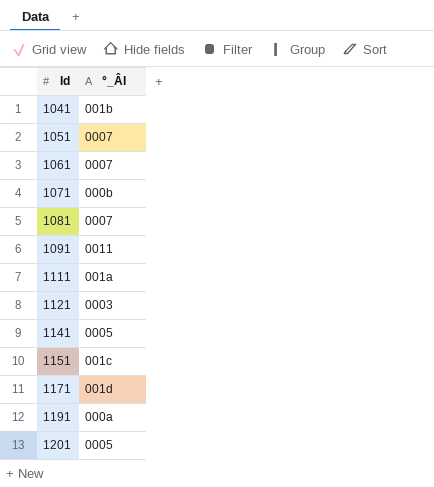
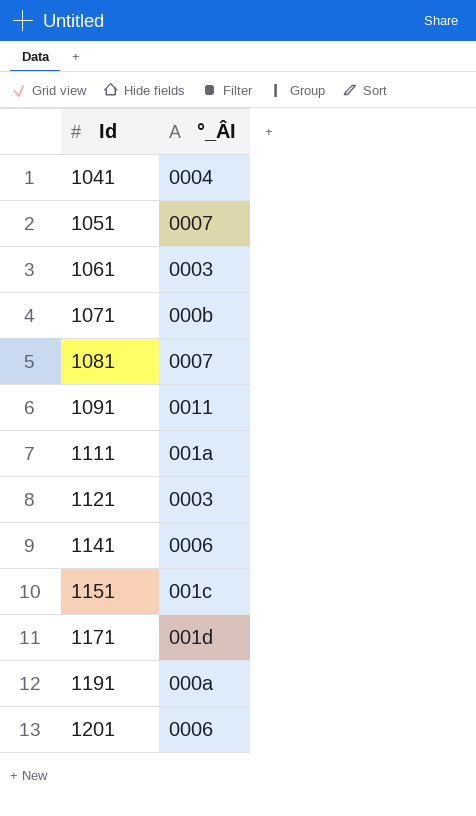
1041 | °_ÂI: 001b -> 0004
1061 | °_ÂI: 0007 -> 0003
1141 | °_ÂI: 0005 -> 0006
1201 | °_ÂI: 0005 -> 0006

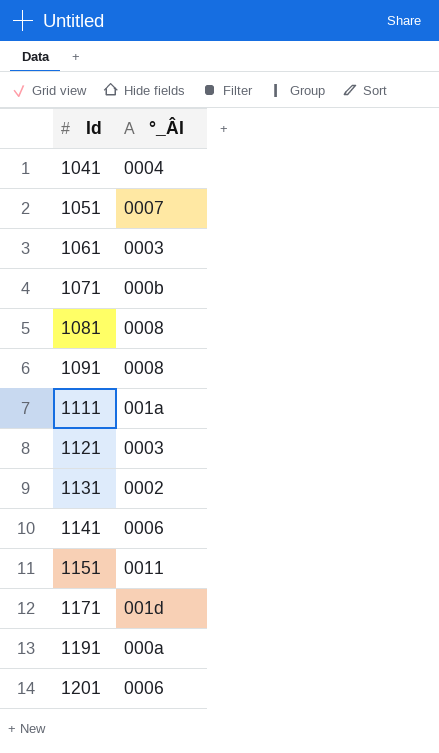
1081 | °_ÂI: 0007 -> 0008
1091 | °_ÂI: 0011 -> 0008
row 1131: none -> 0002
1151 | °_ÂI: 001c -> 0011

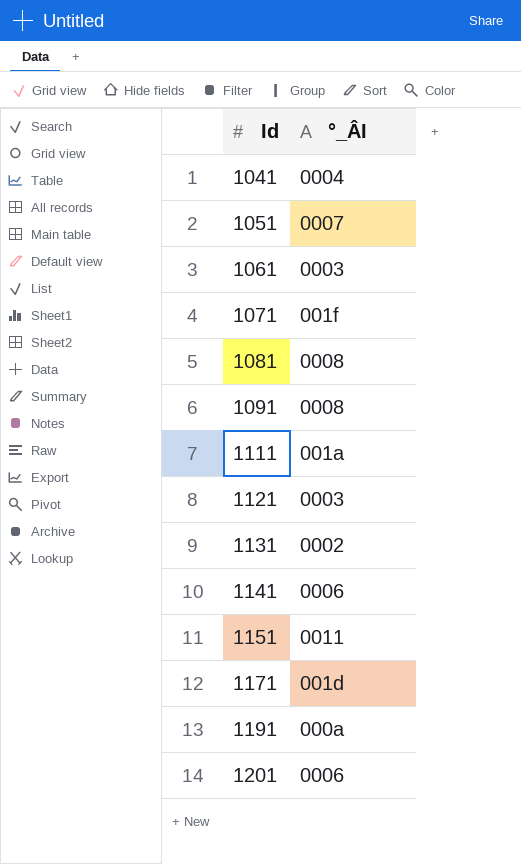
1071 | °_ÂI: 000b -> 001f

